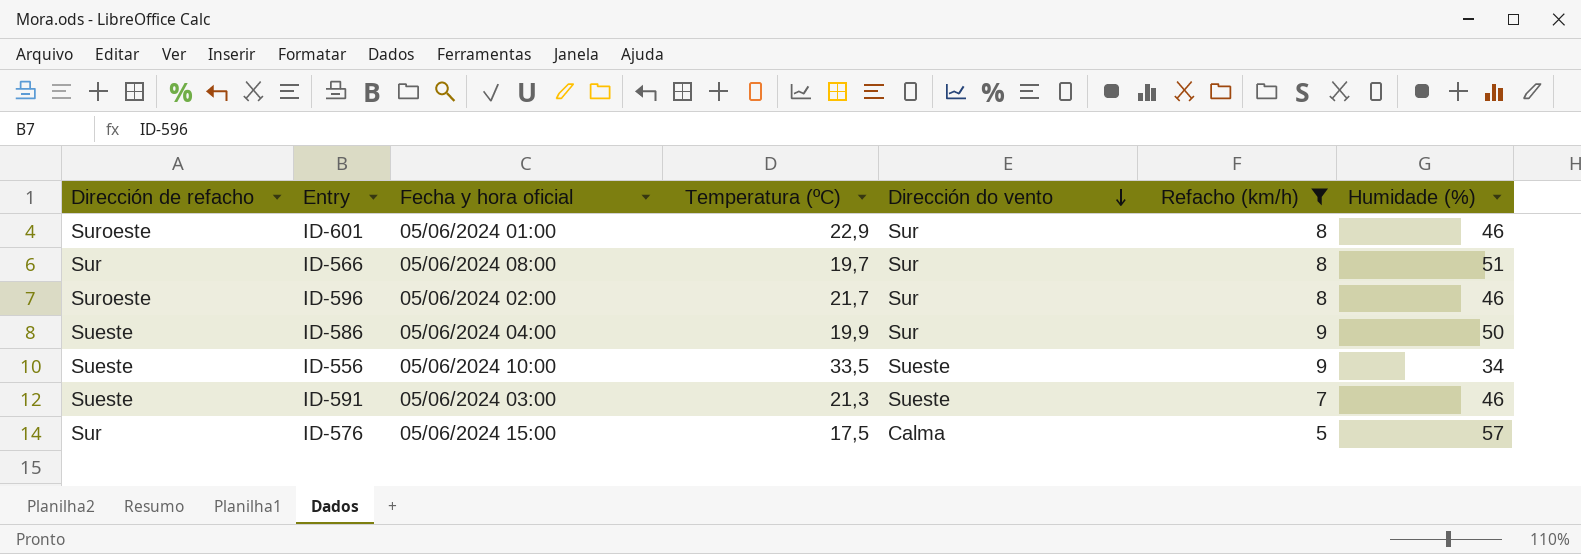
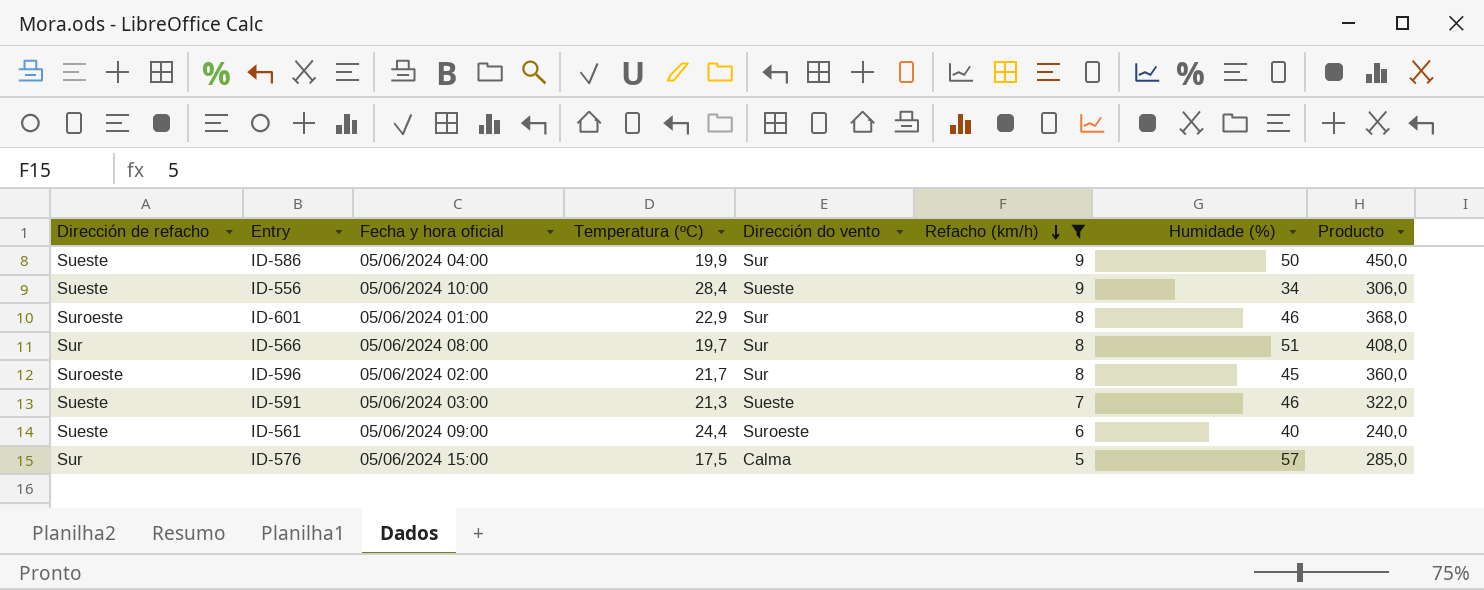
row order: Dirección do vento descending -> Refacho (km/h) descending
column Producto | formula: none -> [Refacho (km/h)] * [Humidade (%)]
ID-556 | Temperatura (ºC): 33,5 -> 28,4
ID-596 | Humidade (%): 46 -> 45
row ID-561: none -> Sueste | 05/06/2024 09:00 | 24,4 | Suroeste | 6 | 40 | 240,0

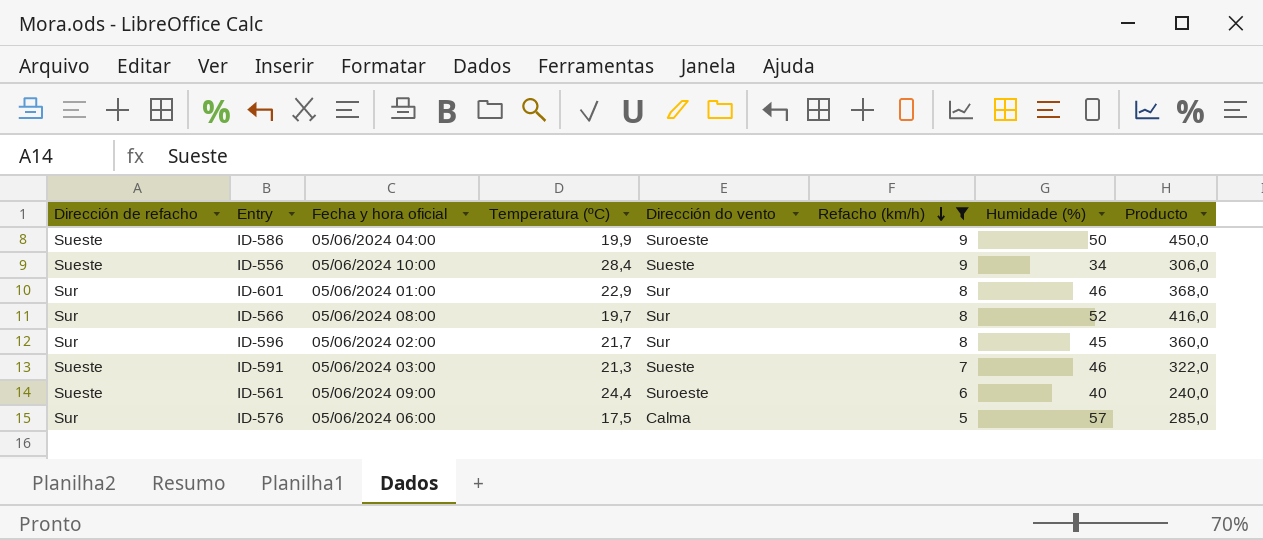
ID-586 | Dirección do vento: Sur -> Suroeste
ID-601 | Dirección de refacho: Suroeste -> Sur
ID-566 | Humidade (%): 51 -> 52
ID-566 | Producto: 408,0 -> 416,0
ID-596 | Dirección de refacho: Suroeste -> Sur
ID-576 | Fecha y hora oficial: 05/06/2024 15:00 -> 05/06/2024 06:00

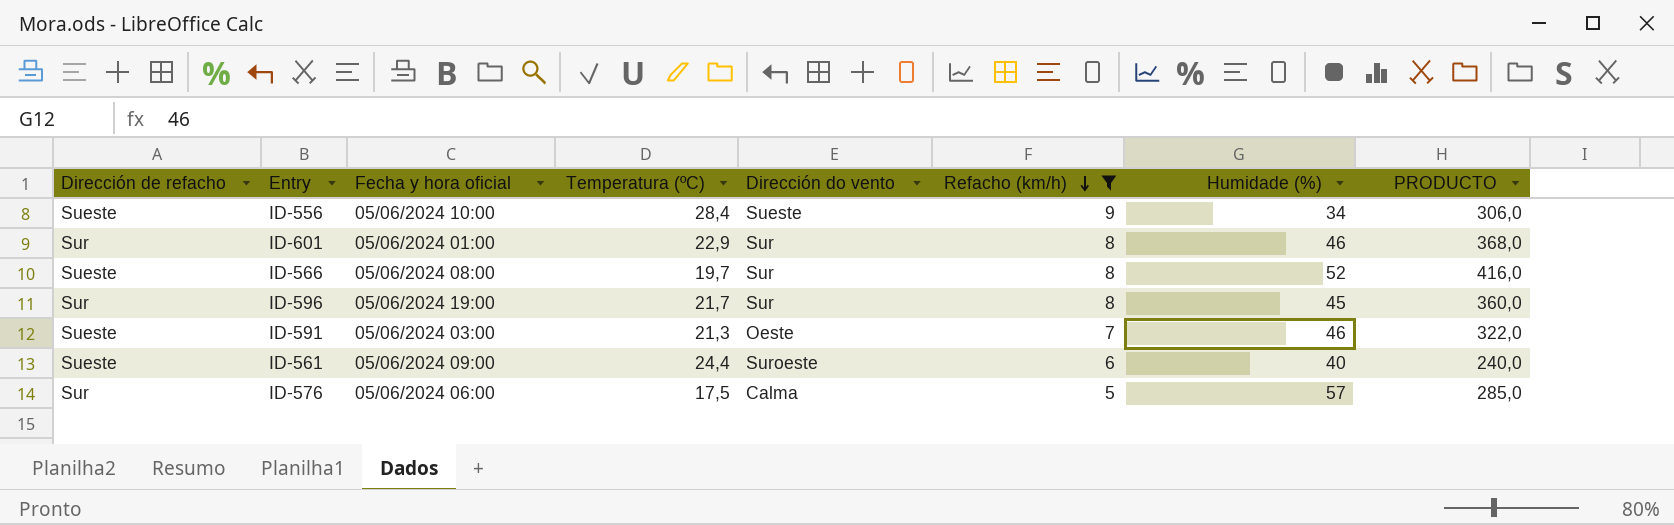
column name: Producto -> PRODUCTO
row ID-586: Sueste | 05/06/2024 04:00 | 19,9 | Suroeste | 9 | 50 | 450,0 -> none
ID-566 | Dirección de refacho: Sur -> Sueste
ID-596 | Fecha y hora oficial: 05/06/2024 02:00 -> 05/06/2024 19:00
ID-591 | Dirección do vento: Sueste -> Oeste

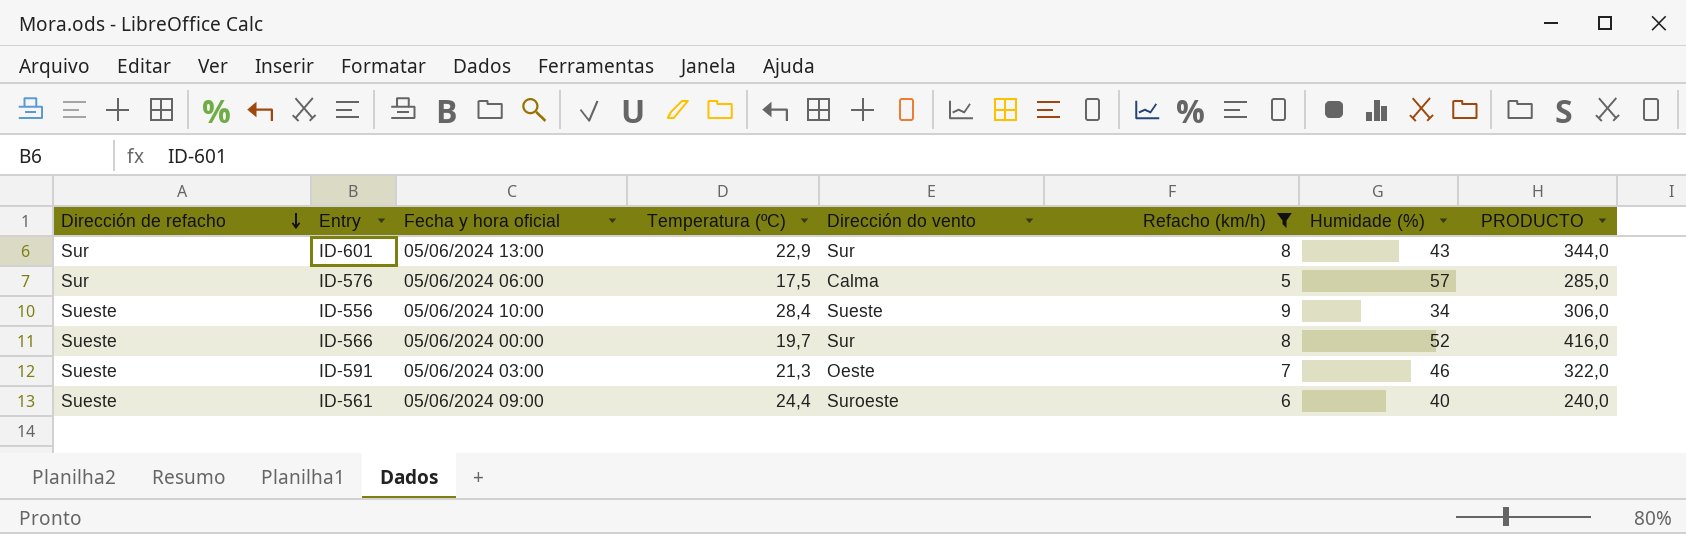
row order: Refacho (km/h) descending -> Dirección de refacho descending
row ID-596: Sur | 05/06/2024 19:00 | 21,7 | Sur | 8 | 45 | 360,0 -> none
ID-601 | Fecha y hora oficial: 05/06/2024 01:00 -> 05/06/2024 13:00
ID-601 | Humidade (%): 46 -> 43
ID-601 | PRODUCTO: 368,0 -> 344,0
ID-566 | Fecha y hora oficial: 05/06/2024 08:00 -> 05/06/2024 00:00

